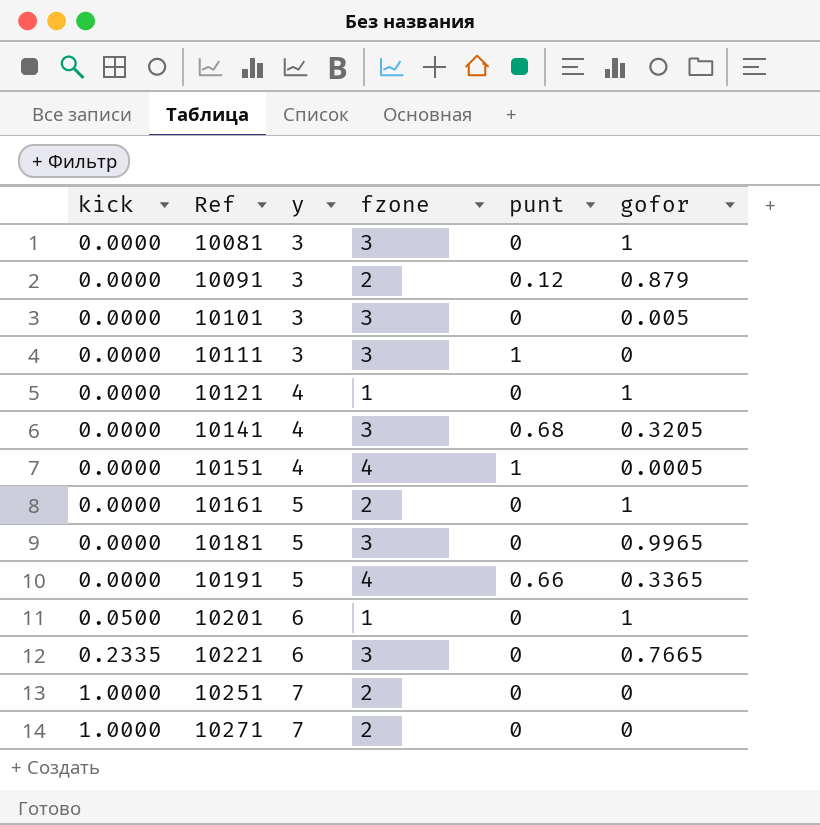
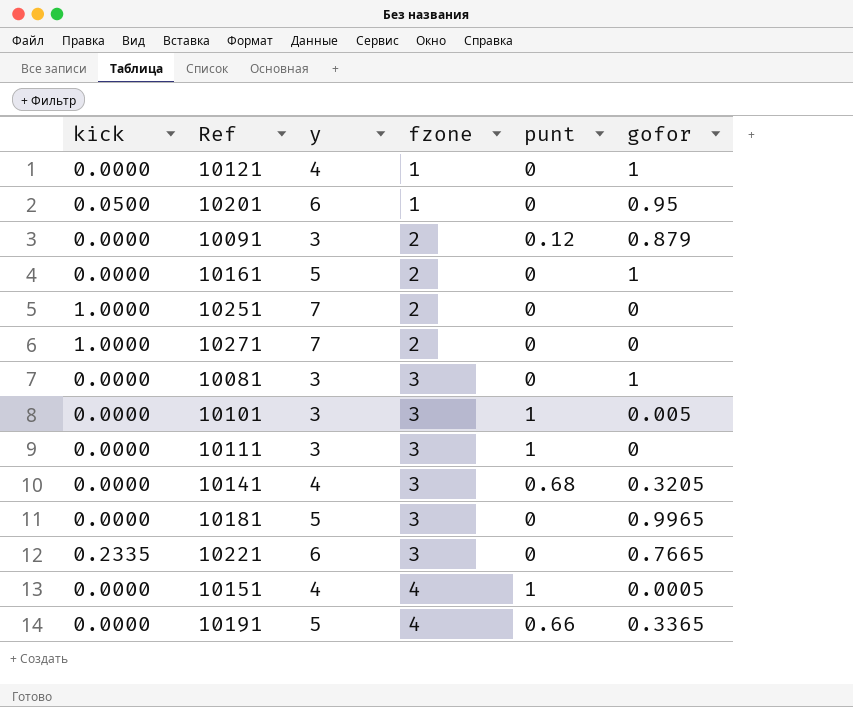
row order: kick ascending -> fzone ascending
10201 | gofor: 1 -> 0.95
10101 | punt: 0 -> 1

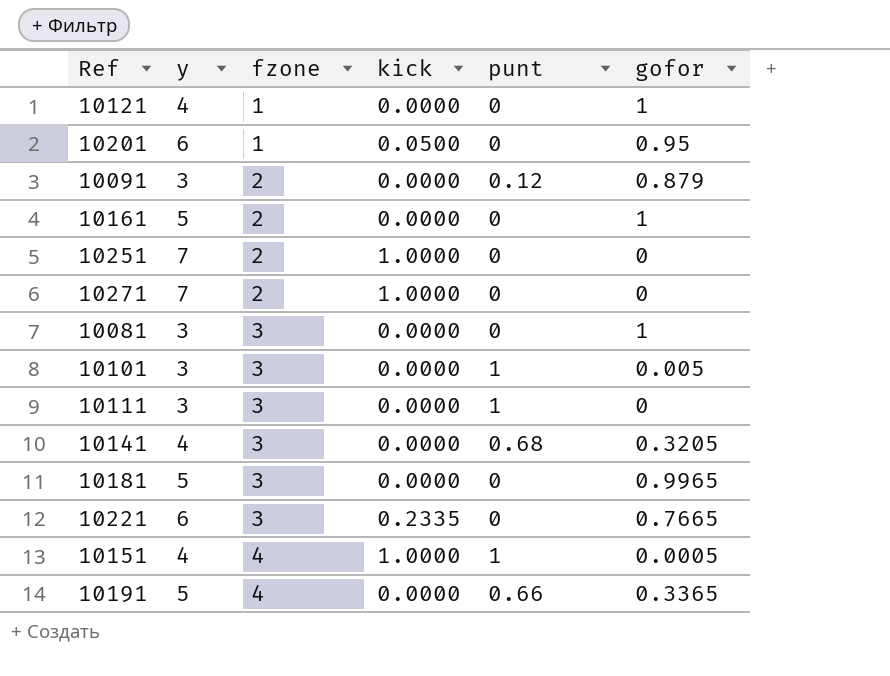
column kick | position: 1 -> 4
10151 | kick: 0.0000 -> 1.0000

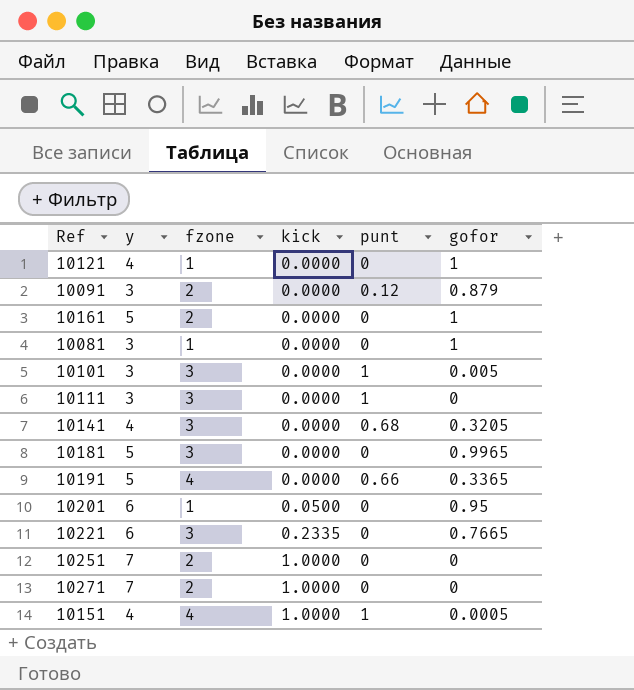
row order: fzone ascending -> kick ascending
10081 | fzone: 3 -> 1

